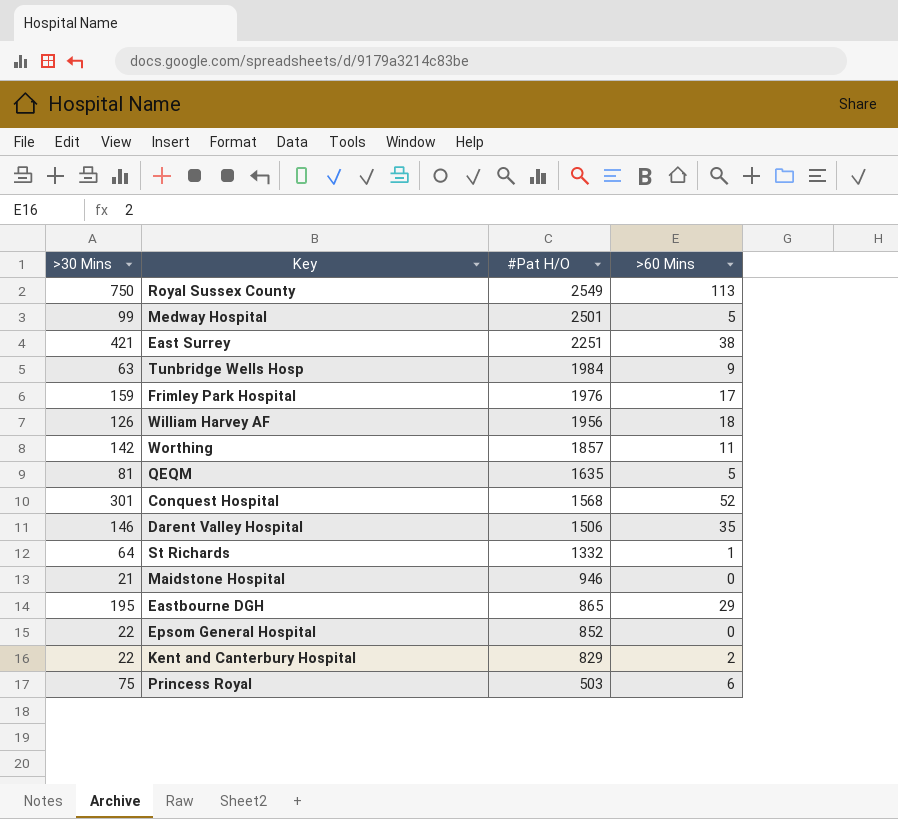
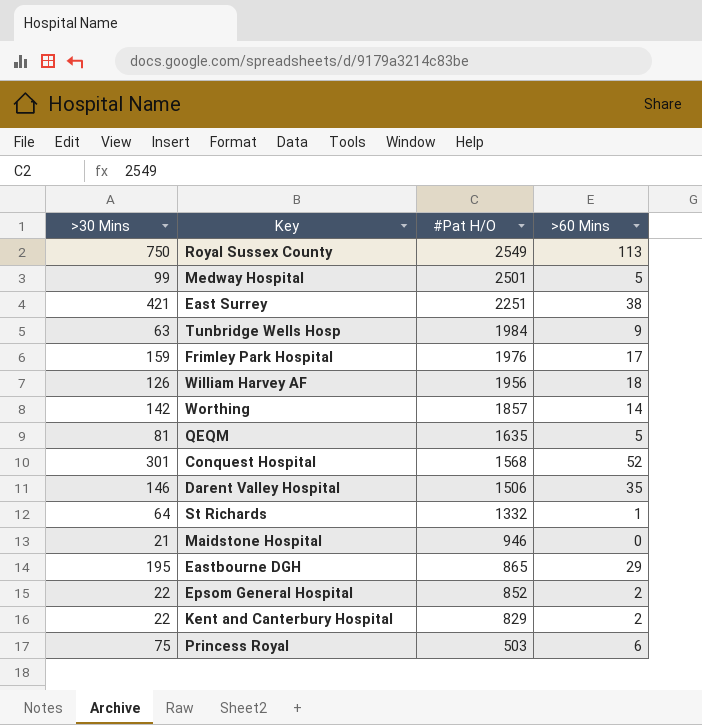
Worthing | >60 Mins: 11 -> 14
Epsom General Hospital | >60 Mins: 0 -> 2

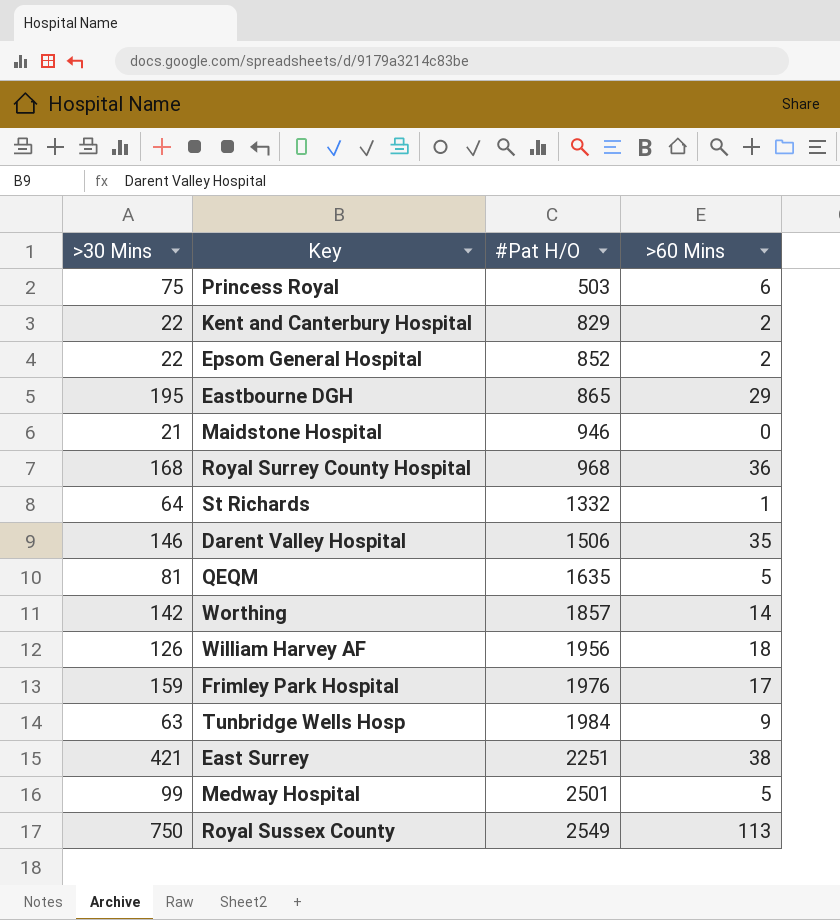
row order: #Pat H/O descending -> #Pat H/O ascending
row Conquest Hospital: 301 | 1568 | 52 -> none
row Royal Surrey County Hospital: none -> 168 | 968 | 36

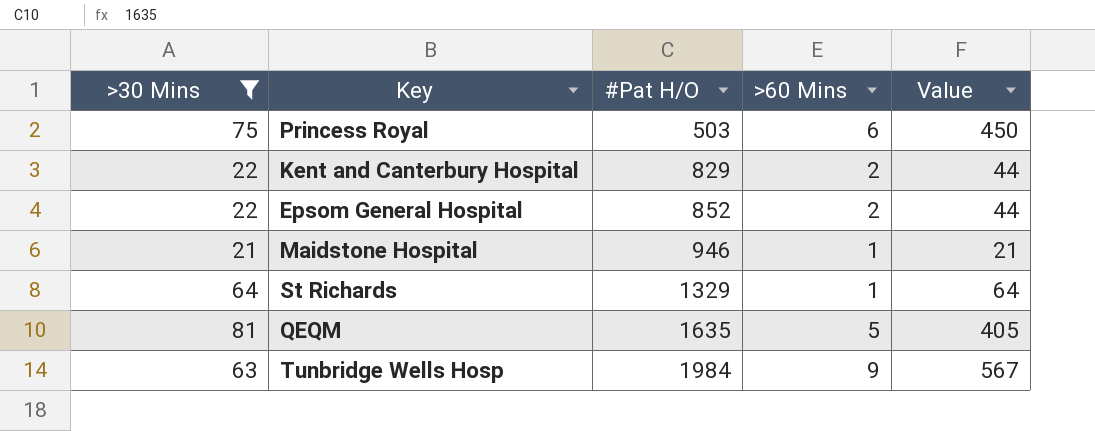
filter: none -> >30 Mins <= 81
column Value | formula: none -> [>30 Mins] * [>60 Mins]
Maidstone Hospital | >60 Mins: 0 -> 1
St Richards | #Pat H/O: 1332 -> 1329

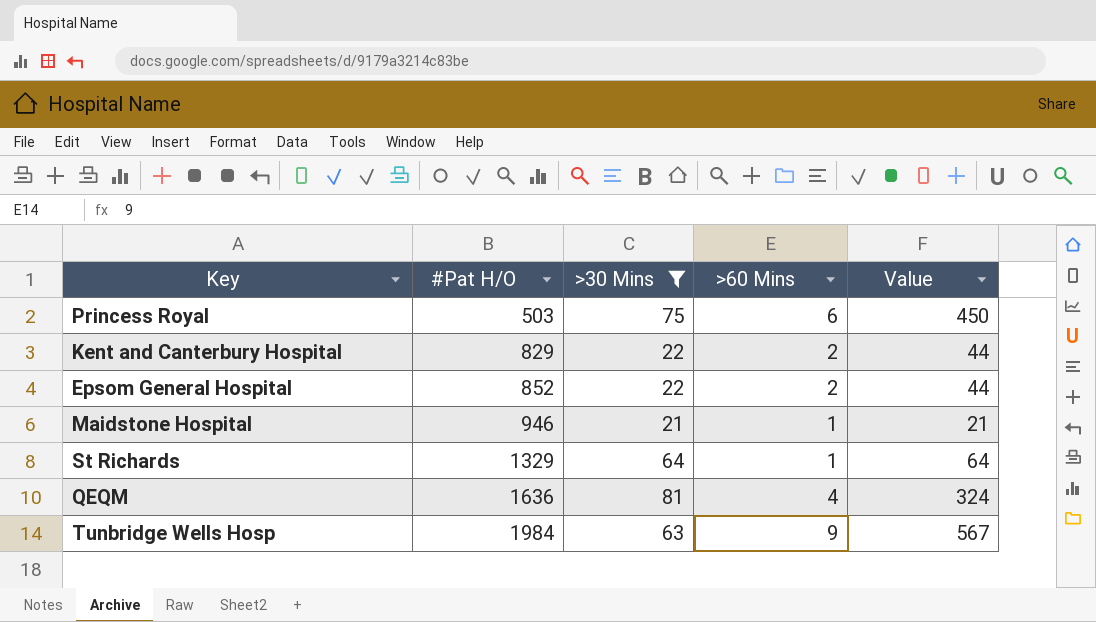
column >30 Mins | position: 1 -> 3
QEQM | #Pat H/O: 1635 -> 1636
QEQM | >60 Mins: 5 -> 4
QEQM | Value: 405 -> 324

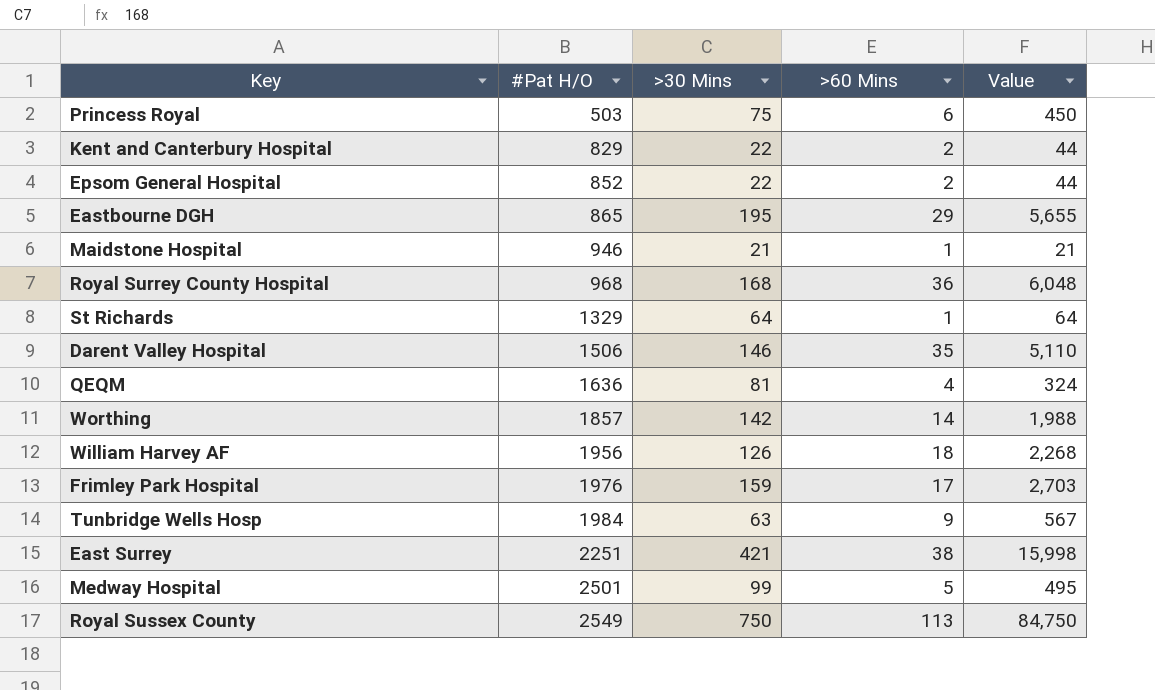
filter: >30 Mins <= 81 -> none

